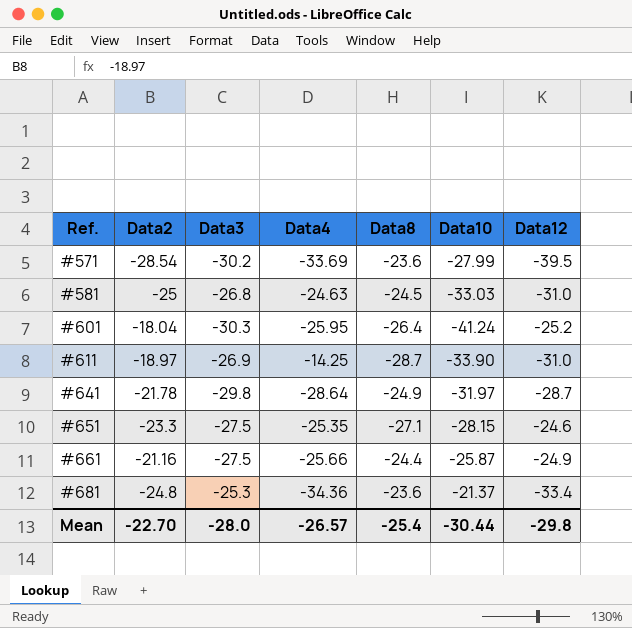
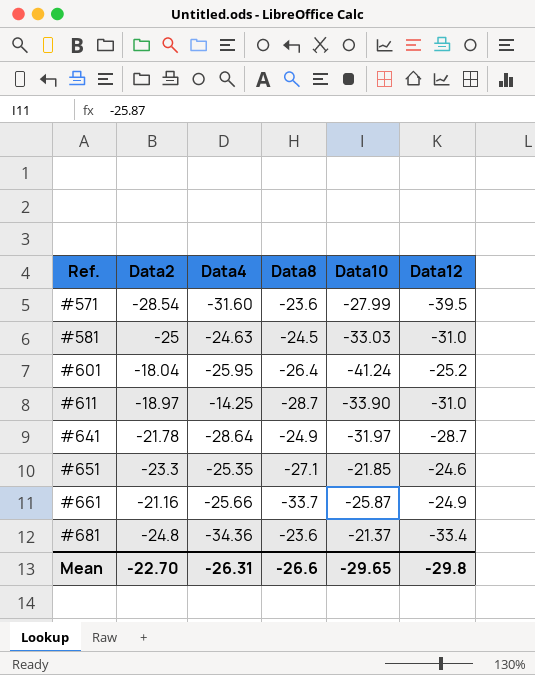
column Data3 | position: 3 -> none
#571 | Data4: -33.69 -> -31.60
#651 | Data10: -28.15 -> -21.85
#661 | Data8: -24.4 -> -33.7
Mean | Data4: -26.57 -> -26.31
Mean | Data8: -25.4 -> -26.6
Mean | Data10: -30.44 -> -29.65

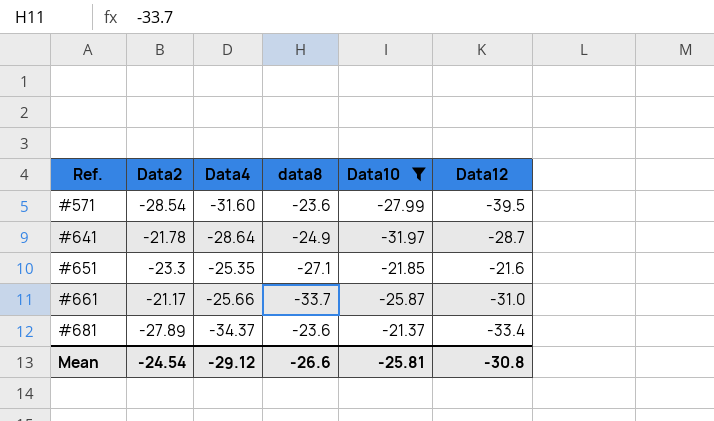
filter: none -> Data10 >= -31.97
column name: Data8 -> data8
#651 | Data12: -24.6 -> -21.6
#661 | Data2: -21.16 -> -21.17
#661 | Data12: -24.9 -> -31.0
#681 | Data2: -24.8 -> -27.89
#681 | Data4: -34.36 -> -34.37
Mean | Data2: -22.70 -> -24.54
Mean | Data4: -26.31 -> -29.12
Mean | Data10: -29.65 -> -25.81
Mean | Data12: -29.8 -> -30.8

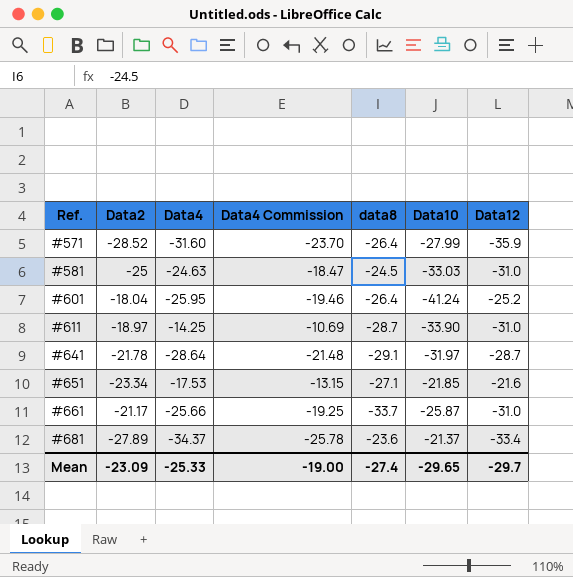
filter: Data10 >= -31.97 -> none
column Data4 Commission | formula: none -> [Data4] * 0.75
#571 | Data2: -28.54 -> -28.52
#571 | data8: -23.6 -> -26.4
#571 | Data12: -39.5 -> -35.9
#641 | data8: -24.9 -> -29.1
#651 | Data2: -23.3 -> -23.34
#651 | Data4: -25.35 -> -17.53
Mean | Data2: -24.54 -> -23.09
Mean | Data4: -29.12 -> -25.33
Mean | data8: -26.6 -> -27.4
Mean | Data10: -25.81 -> -29.65
Mean | Data12: -30.8 -> -29.7

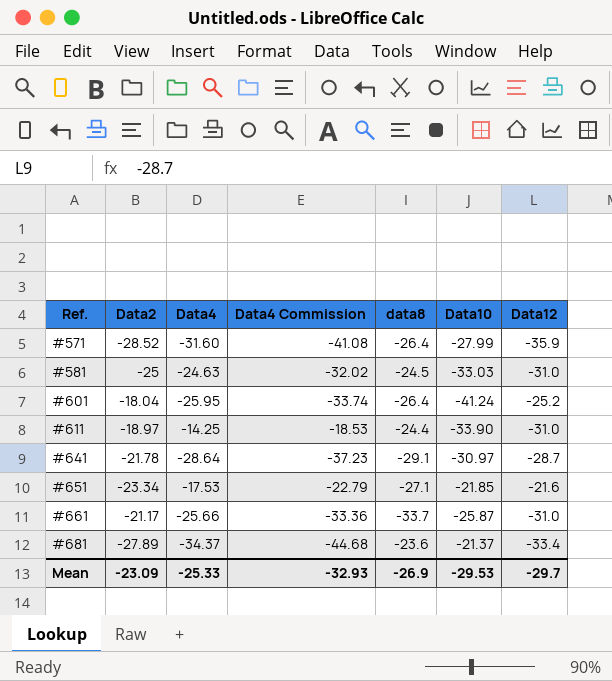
column Data4 Commission | formula: [Data4] * 0.75 -> [Data4] * 1.3
#611 | data8: -28.7 -> -24.4
#641 | Data10: -31.97 -> -30.97
Mean | Data4 Commission: -19.00 -> -32.93
Mean | data8: -27.4 -> -26.9
Mean | Data10: -29.65 -> -29.53

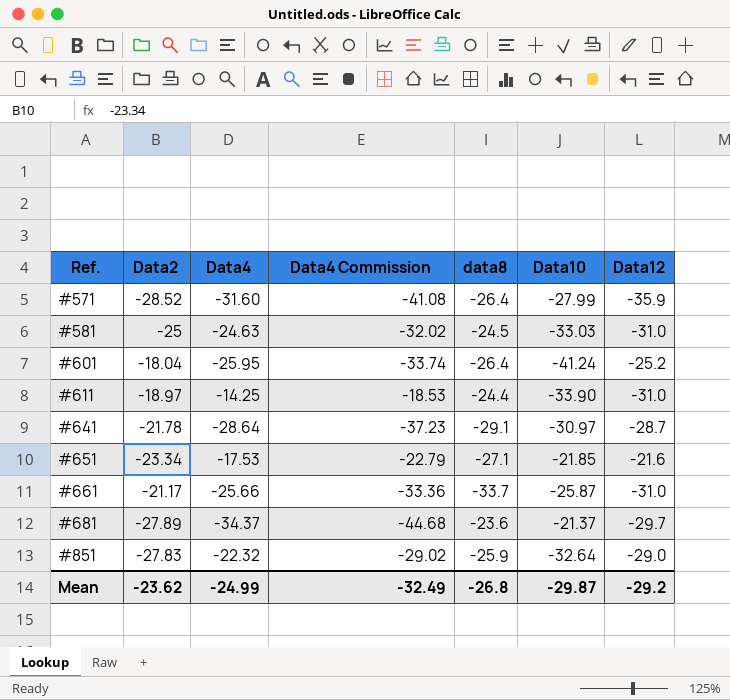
#681 | Data12: -33.4 -> -29.7
row #851: none -> -27.83 | -22.32 | -29.02 | -25.9 | -32.64 | -29.0
Mean | Data2: -23.09 -> -23.62
Mean | Data4: -25.33 -> -24.99
Mean | Data4 Commission: -32.93 -> -32.49
Mean | data8: -26.9 -> -26.8
Mean | Data10: -29.53 -> -29.87
Mean | Data12: -29.7 -> -29.2

